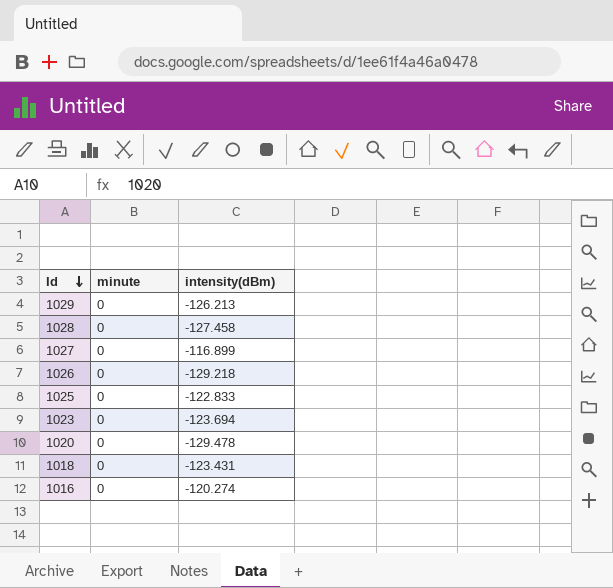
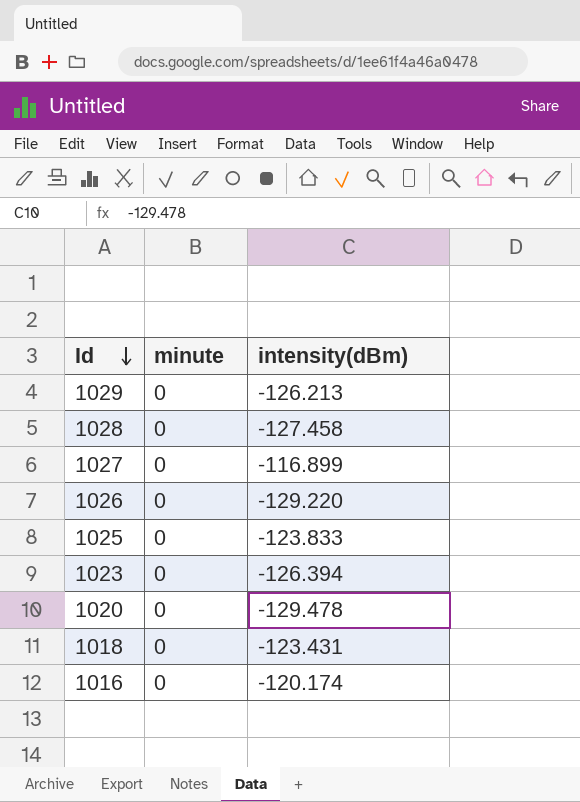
1026 | intensity(dBm): -129.218 -> -129.220
1025 | intensity(dBm): -122.833 -> -123.833
1023 | intensity(dBm): -123.694 -> -126.394
1016 | intensity(dBm): -120.274 -> -120.174

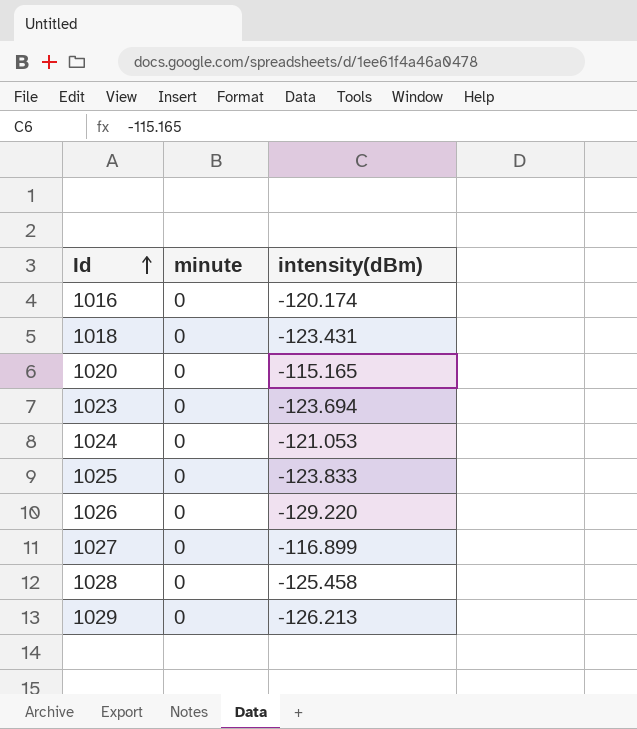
row order: Id descending -> Id ascending
1020 | intensity(dBm): -129.478 -> -115.165
1023 | intensity(dBm): -126.394 -> -123.694
row 1024: none -> 0 | -121.053
1028 | intensity(dBm): -127.458 -> -125.458

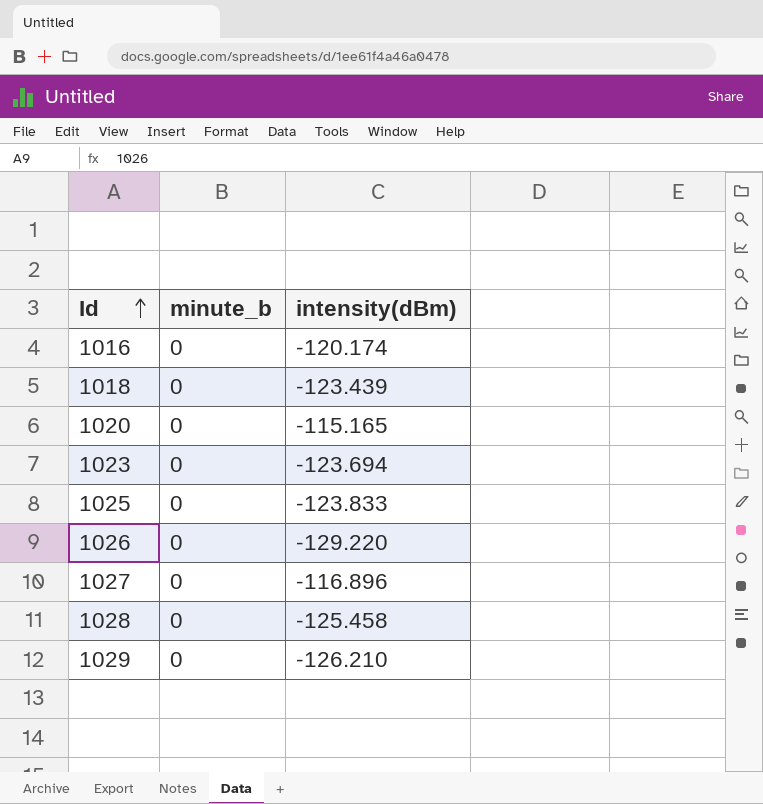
column name: minute -> minute_b
row 1024: 0 | -121.053 -> none
1018 | intensity(dBm): -123.431 -> -123.439
1027 | intensity(dBm): -116.899 -> -116.896
1029 | intensity(dBm): -126.213 -> -126.210

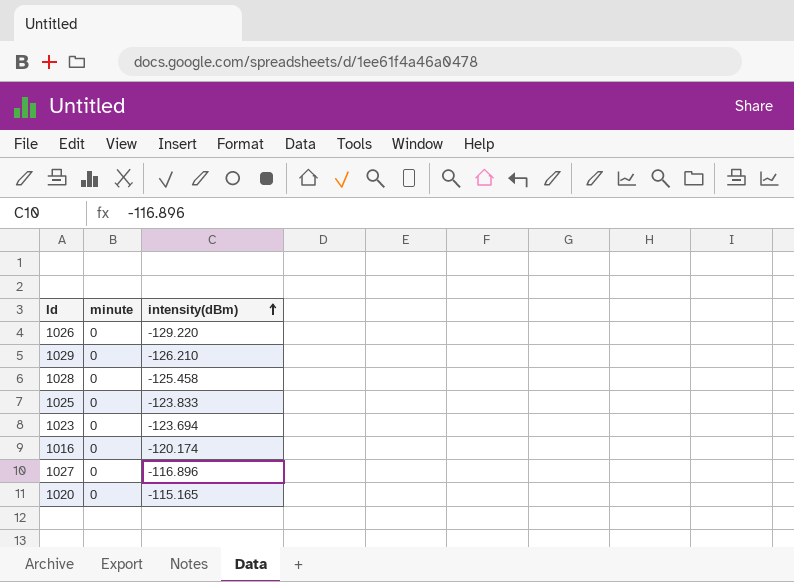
row order: Id ascending -> intensity(dBm) ascending
column name: minute_b -> minute
row 1018: 0 | -123.439 -> none

